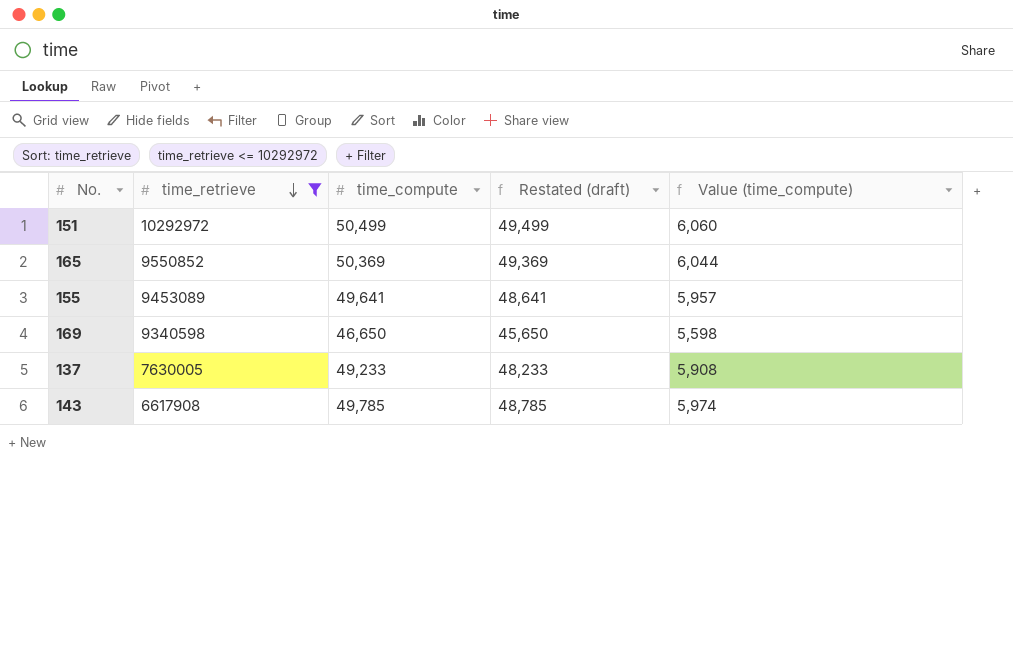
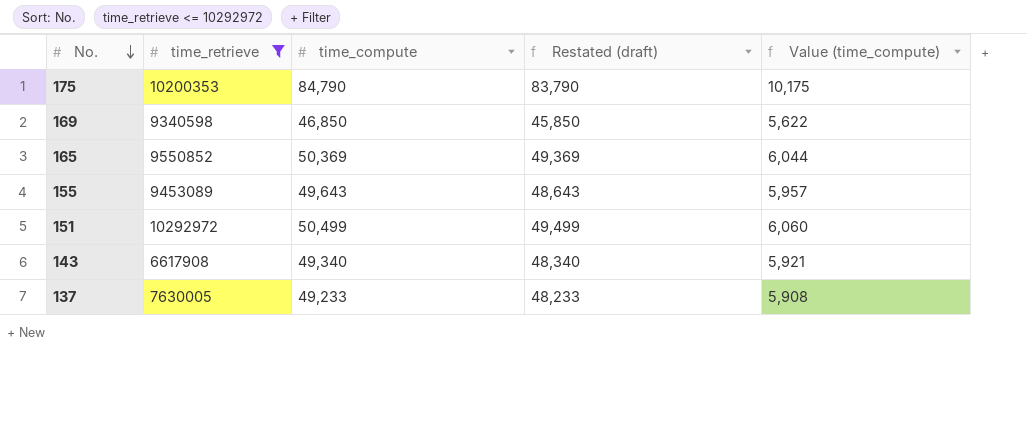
row order: time_retrieve descending -> No. descending
row 175: none -> 10200353 | 84,790 | 83,790 | 10,175
169 | time_compute: 46,650 -> 46,850
169 | Restated (draft): 45,650 -> 45,850
169 | Value (time_compute): 5,598 -> 5,622
155 | time_compute: 49,641 -> 49,643
155 | Restated (draft): 48,641 -> 48,643
143 | time_compute: 49,785 -> 49,340
143 | Restated (draft): 48,785 -> 48,340
143 | Value (time_compute): 5,974 -> 5,921

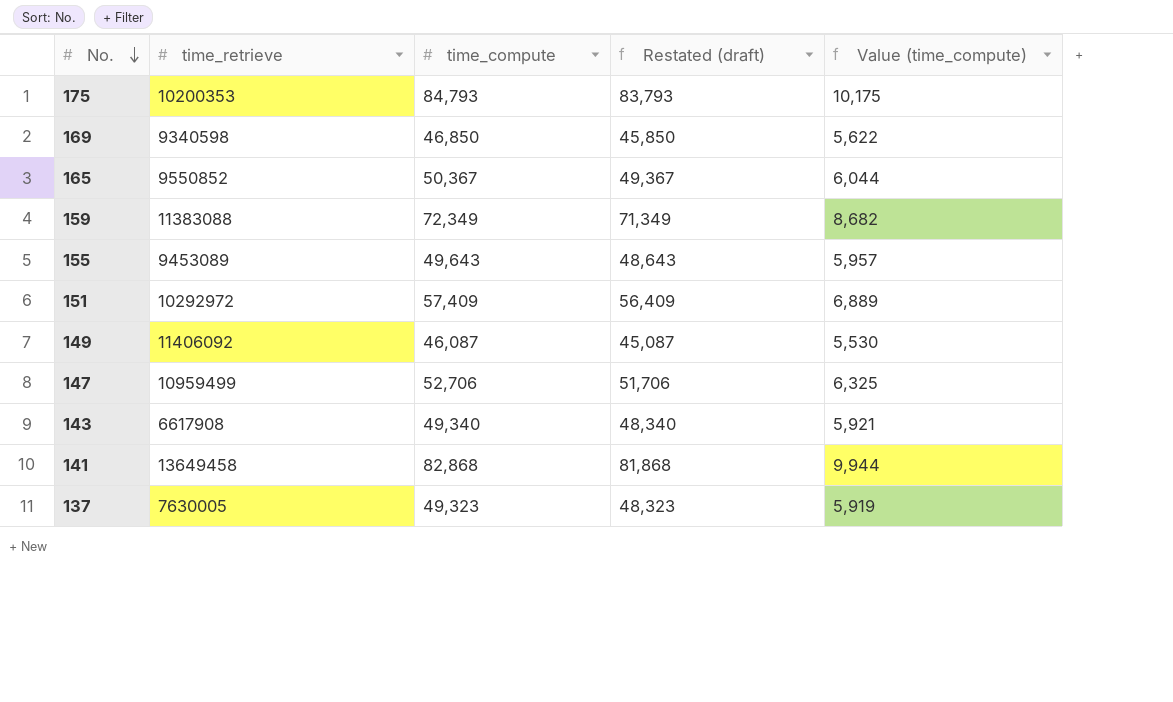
filter: time_retrieve <= 10292972 -> none
175 | time_compute: 84,790 -> 84,793
175 | Restated (draft): 83,790 -> 83,793
165 | time_compute: 50,369 -> 50,367
165 | Restated (draft): 49,369 -> 49,367
151 | time_compute: 50,499 -> 57,409
151 | Restated (draft): 49,499 -> 56,409
151 | Value (time_compute): 6,060 -> 6,889
137 | time_compute: 49,233 -> 49,323
137 | Restated (draft): 48,233 -> 48,323
137 | Value (time_compute): 5,908 -> 5,919

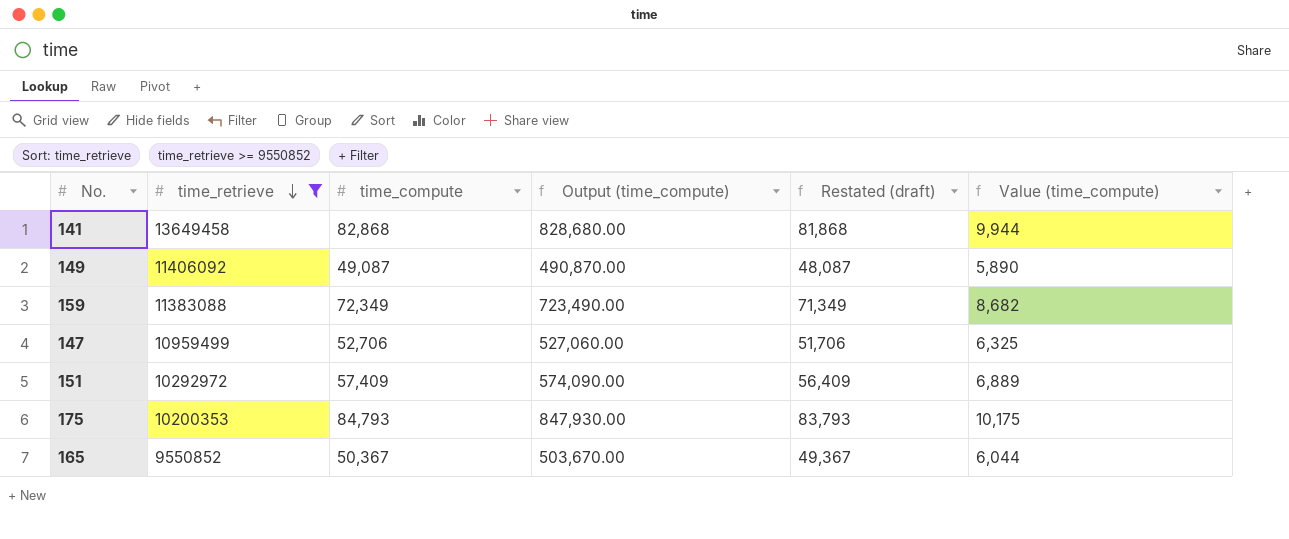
filter: none -> time_retrieve >= 9550852
row order: No. descending -> time_retrieve descending
column Output (time_compute) | formula: none -> [time_compute] * 10
149 | time_compute: 46,087 -> 49,087
149 | Restated (draft): 45,087 -> 48,087
149 | Value (time_compute): 5,530 -> 5,890

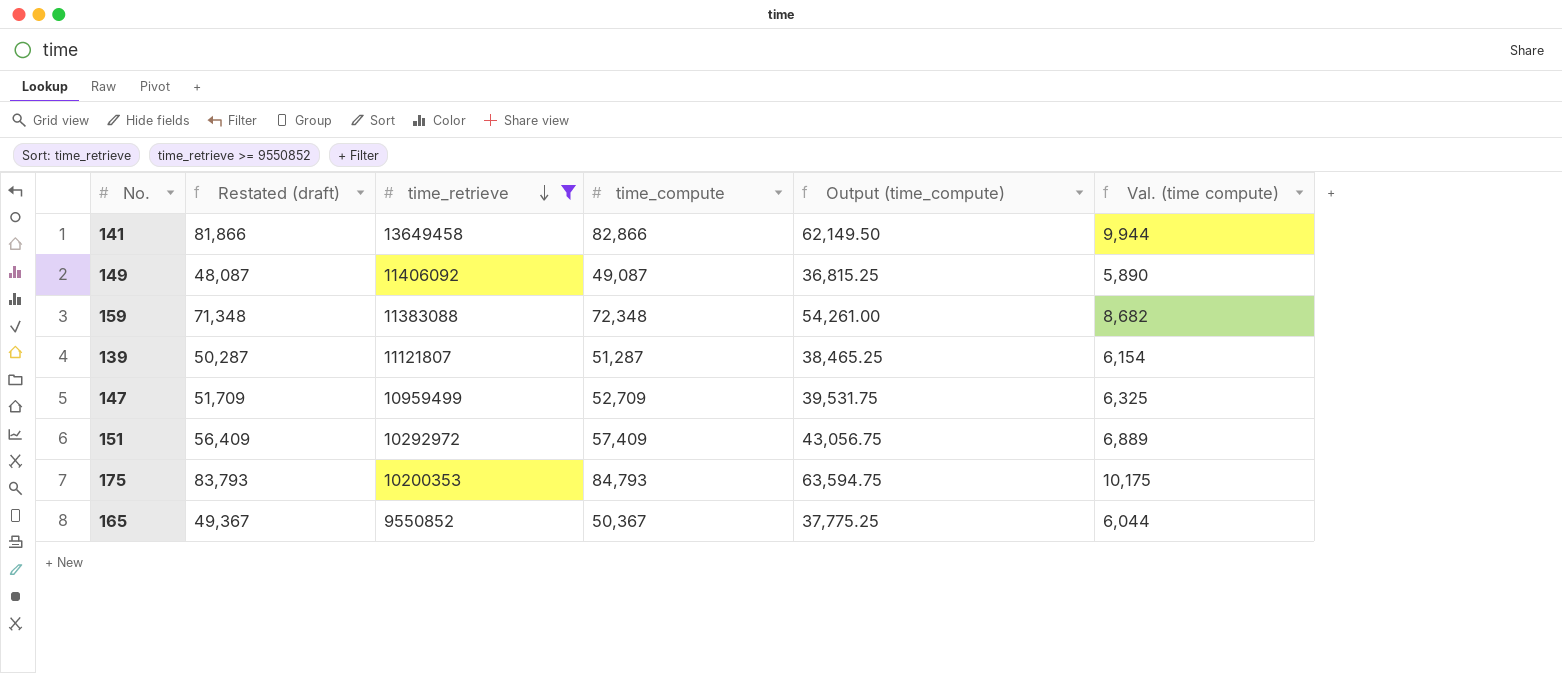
column Restated (draft) | position: 5 -> 2
column Output (time_compute) | formula: [time_compute] * 10 -> [time_compute] * 0.75
column name: Value (time_compute) -> Val. (time compute)
141 | Restated (draft): 81,868 -> 81,866
141 | time_compute: 82,868 -> 82,866
159 | Restated (draft): 71,349 -> 71,348
159 | time_compute: 72,349 -> 72,348
row 139: none -> 50,287 | 11121807 | 51,287 | 38,465.25 | 6,154
147 | Restated (draft): 51,706 -> 51,709
147 | time_compute: 52,706 -> 52,709

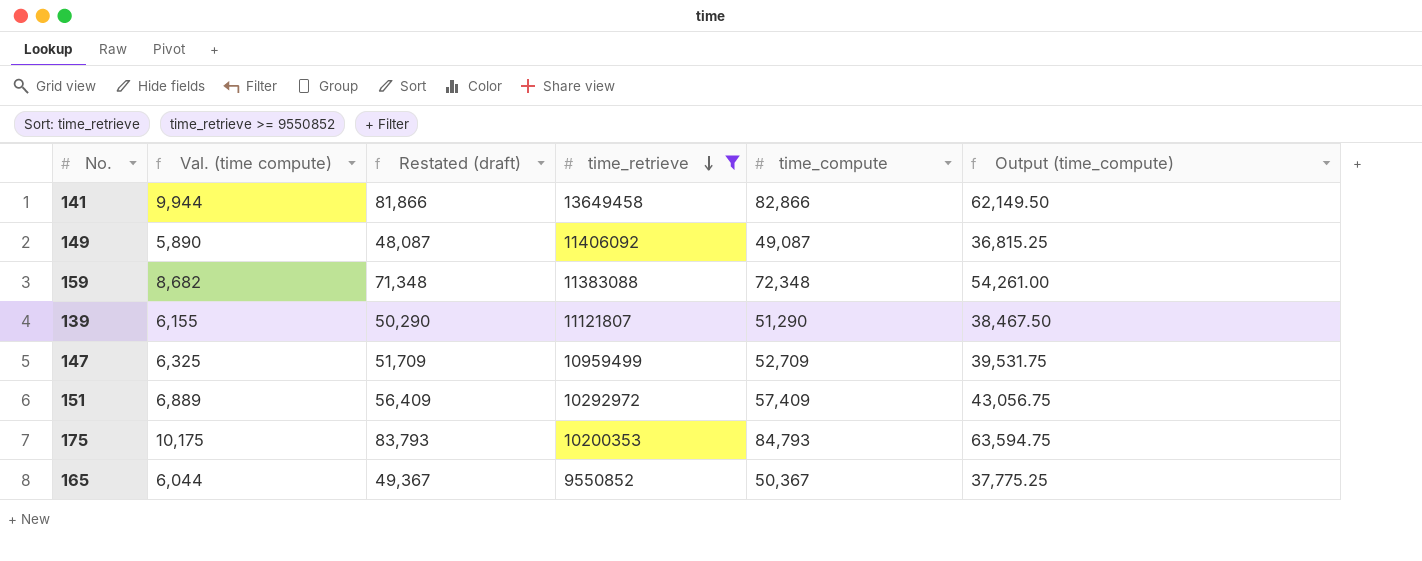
column Val. (time compute) | position: 6 -> 2
139 | Val. (time compute): 6,154 -> 6,155
139 | Restated (draft): 50,287 -> 50,290
139 | time_compute: 51,287 -> 51,290
139 | Output (time_compute): 38,465.25 -> 38,467.50

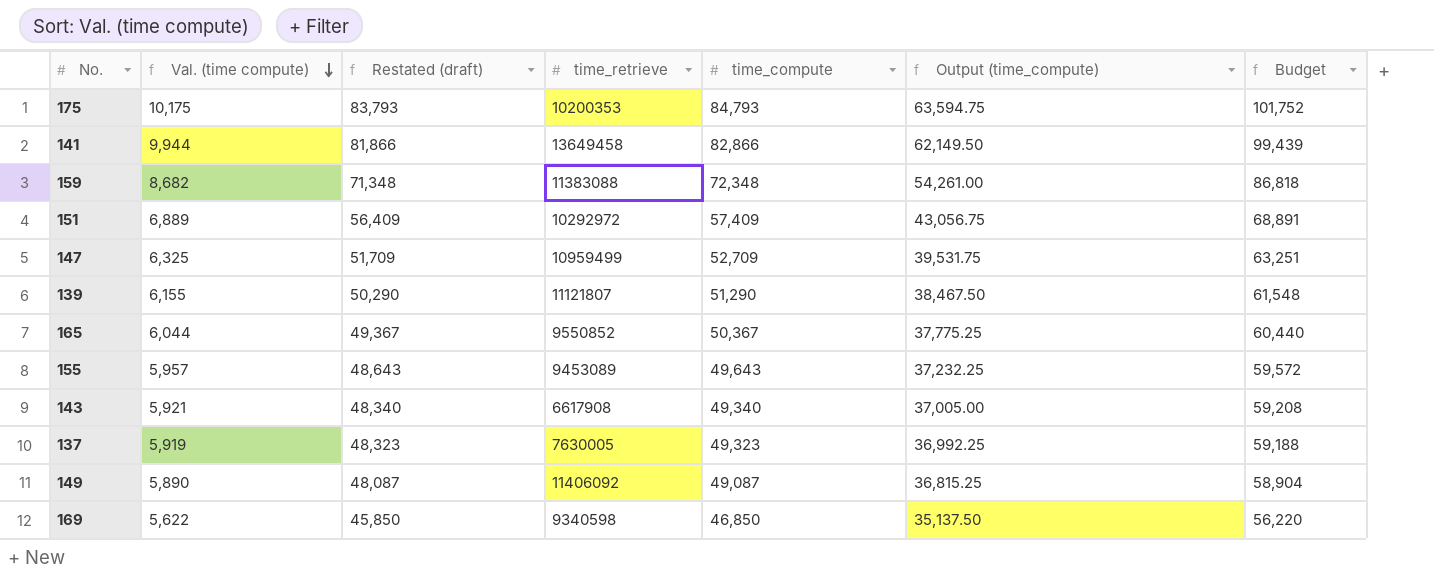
filter: time_retrieve >= 9550852 -> none
row order: time_retrieve descending -> Val. (time compute) descending
column Budget | formula: none -> [time_compute] * 1.2

